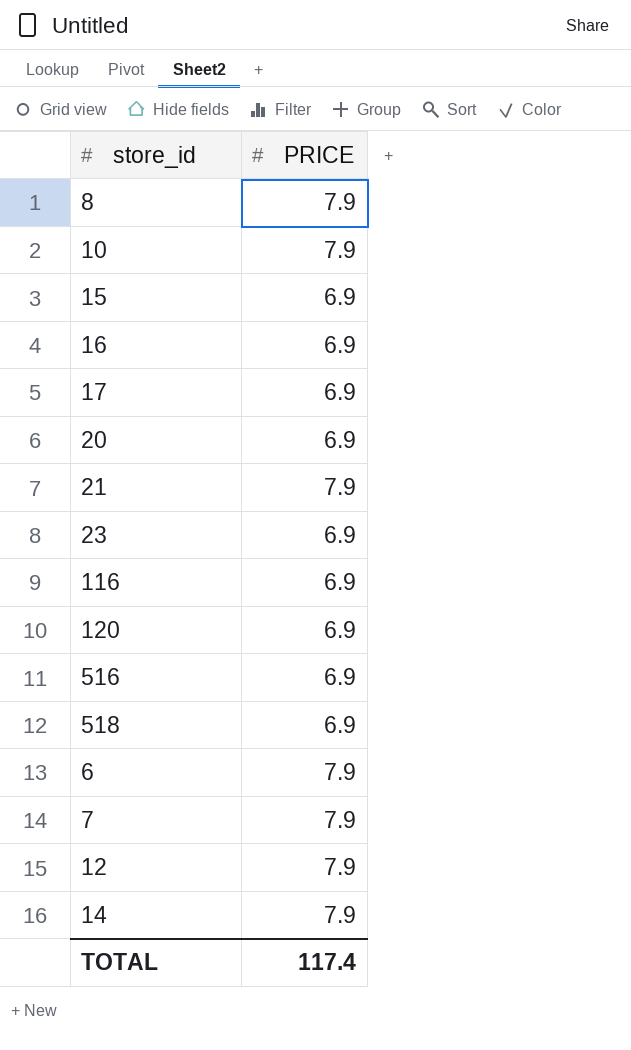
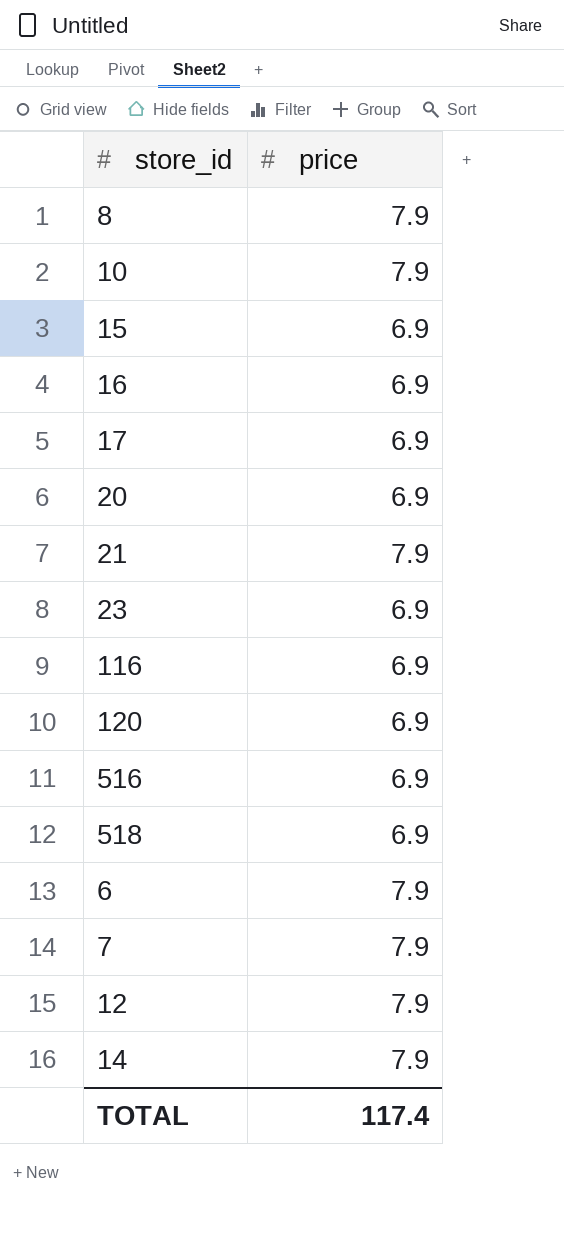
column name: PRICE -> price

